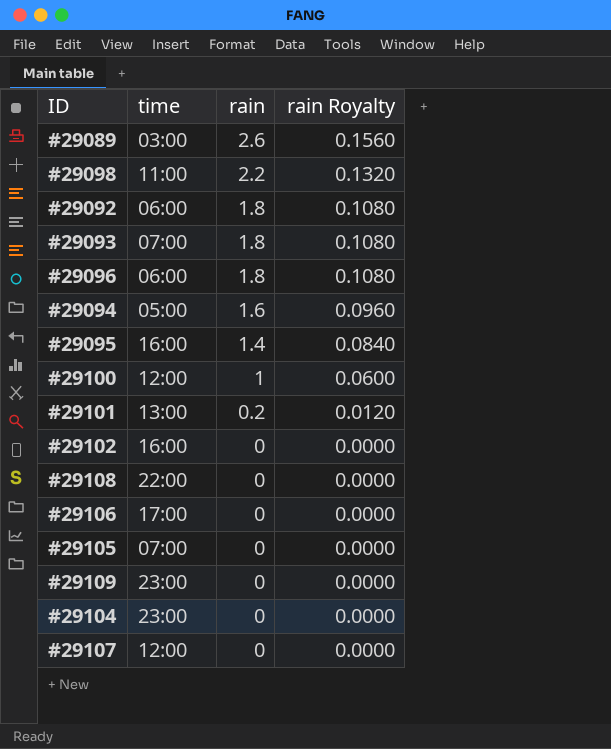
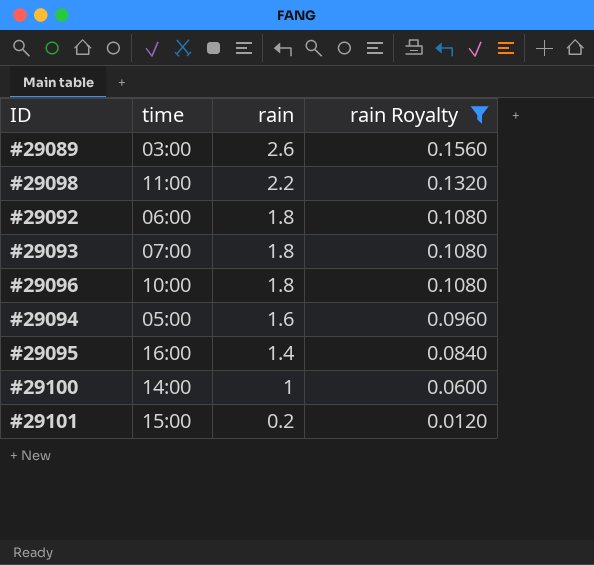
filter: none -> rain Royalty != 0.0000
#29096 | time: 06:00 -> 10:00
#29100 | time: 12:00 -> 14:00
#29101 | time: 13:00 -> 15:00

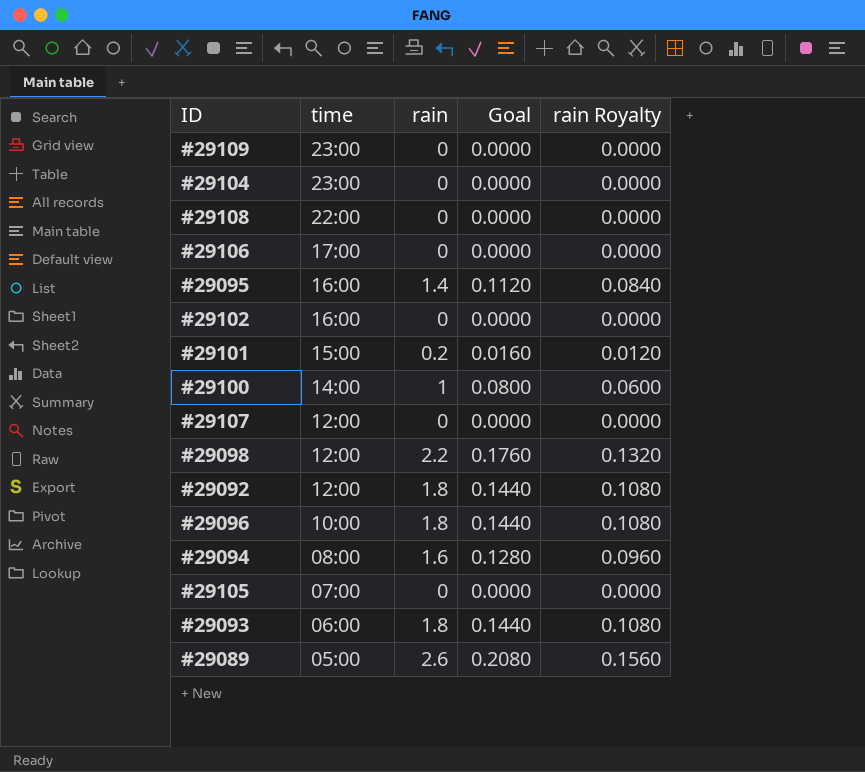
filter: rain Royalty != 0.0000 -> none
row order: rain descending -> time descending
column Goal | formula: none -> [rain] * 0.08
#29098 | time: 11:00 -> 12:00
#29092 | time: 06:00 -> 12:00
#29094 | time: 05:00 -> 08:00
#29093 | time: 07:00 -> 06:00
#29089 | time: 03:00 -> 05:00

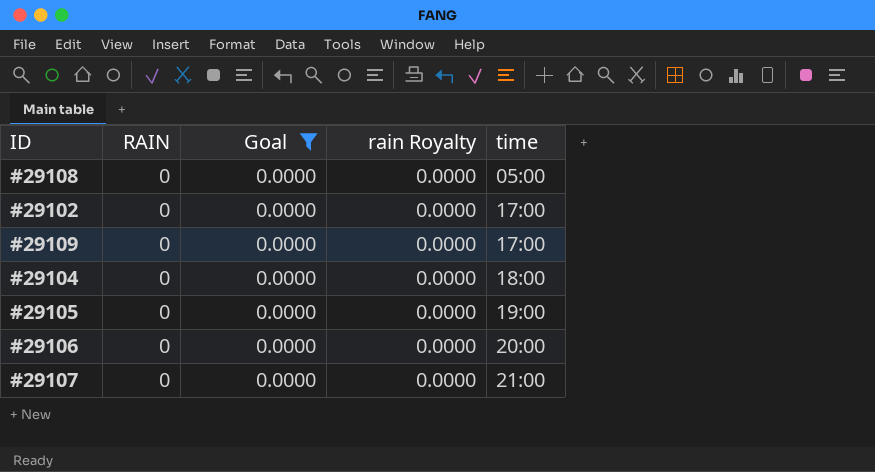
filter: none -> Goal = 0.0000
row order: time descending -> time ascending
column name: rain -> RAIN
column time | position: 2 -> 5
#29108 | time: 22:00 -> 05:00
#29102 | time: 16:00 -> 17:00
#29109 | time: 23:00 -> 17:00
#29104 | time: 23:00 -> 18:00
#29105 | time: 07:00 -> 19:00
#29106 | time: 17:00 -> 20:00
#29107 | time: 12:00 -> 21:00

